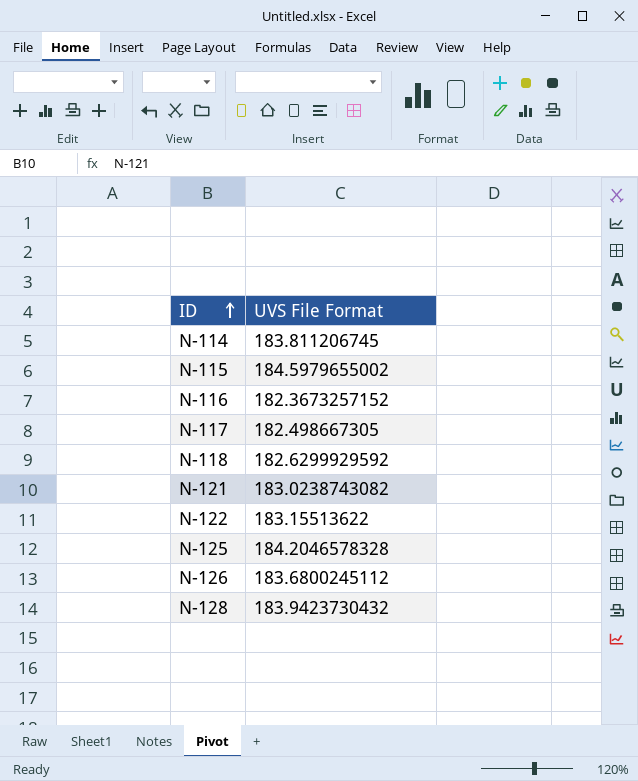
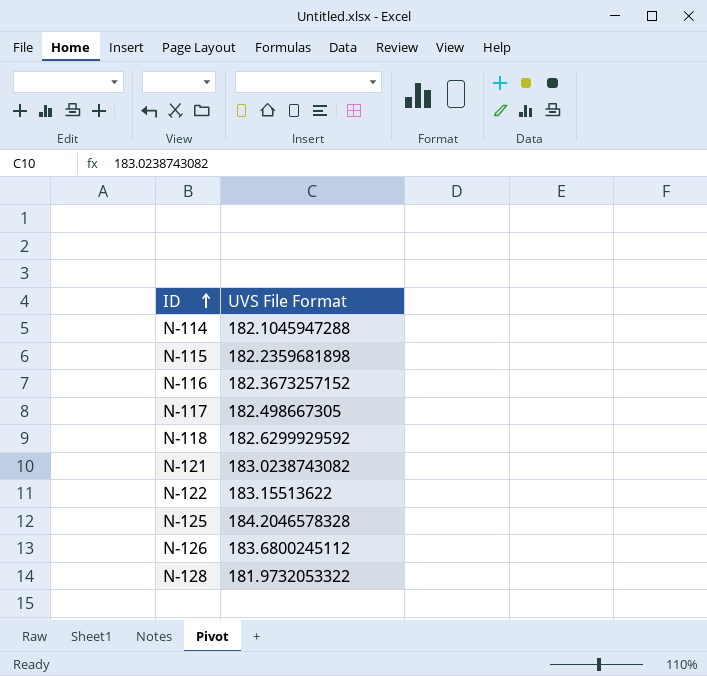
N-114 | UVS File Format: 183.811206745 -> 182.1045947288
N-115 | UVS File Format: 184.5979655002 -> 182.2359681898
N-128 | UVS File Format: 183.9423730432 -> 181.9732053322

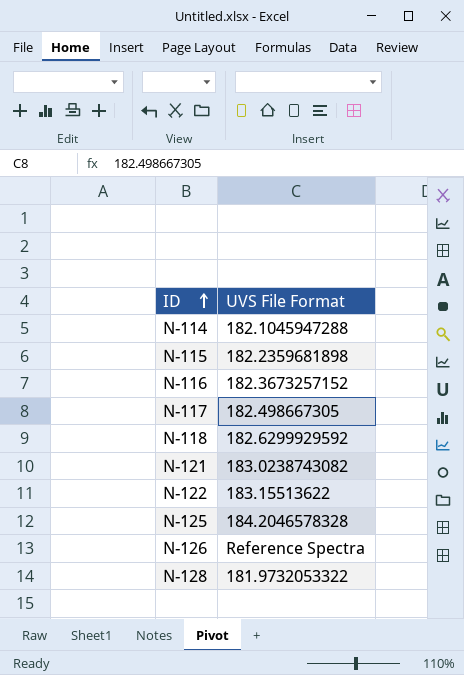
N-126 | UVS File Format: 183.6800245112 -> Reference Spectra

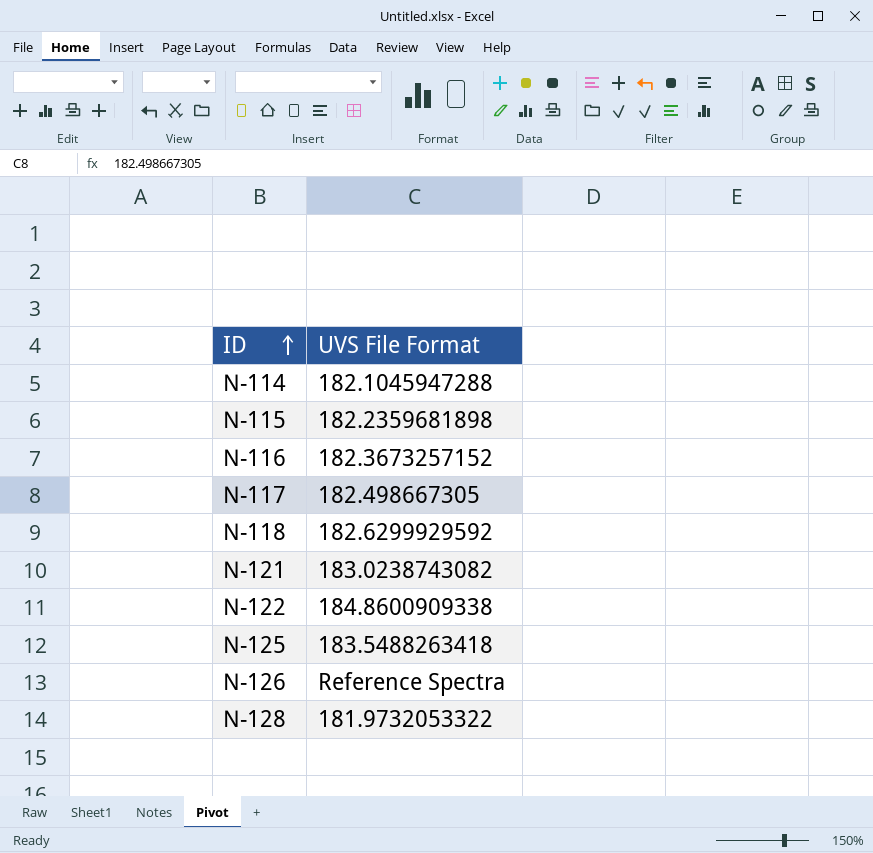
N-122 | UVS File Format: 183.15513622 -> 184.8600909338
N-125 | UVS File Format: 184.2046578328 -> 183.5488263418

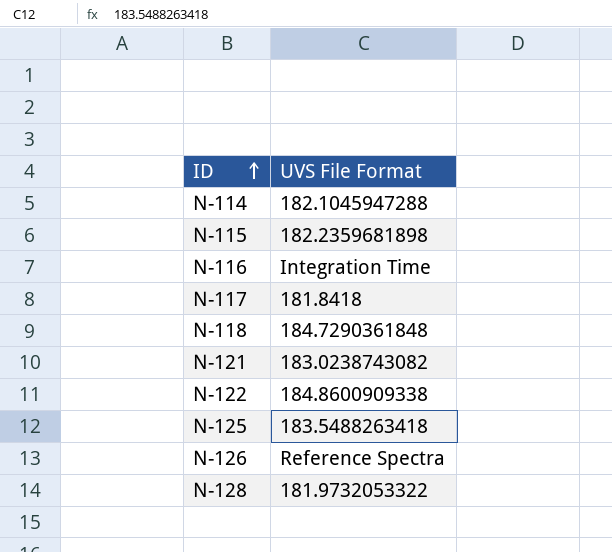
N-116 | UVS File Format: 182.3673257152 -> Integration Time
N-117 | UVS File Format: 182.498667305 -> 181.8418
N-118 | UVS File Format: 182.6299929592 -> 184.7290361848

